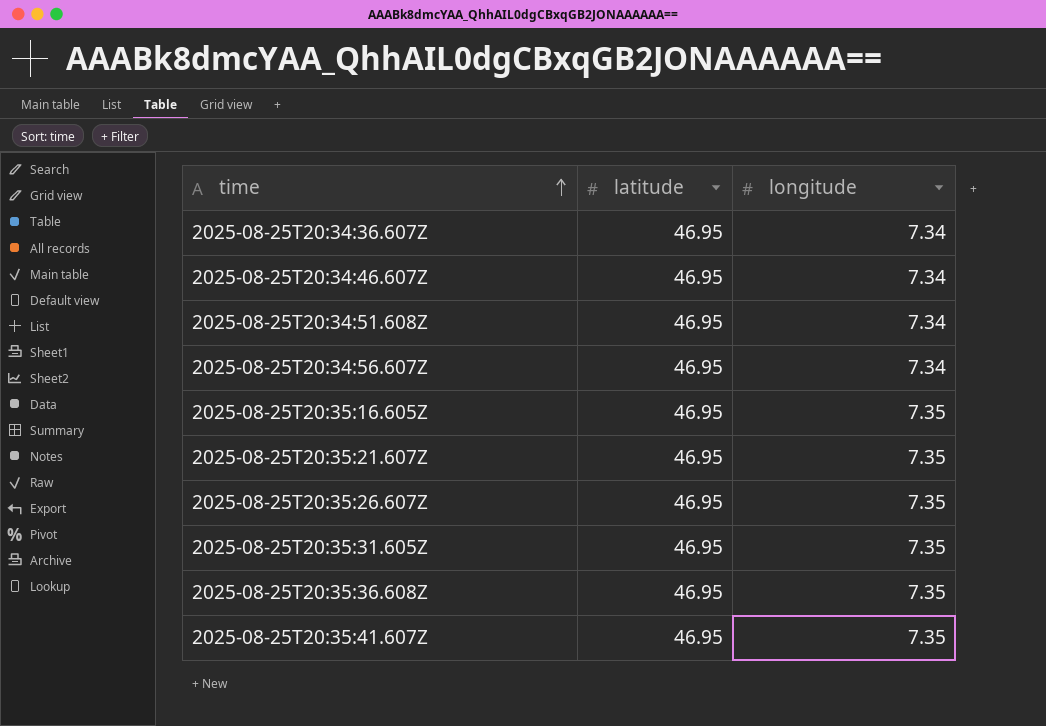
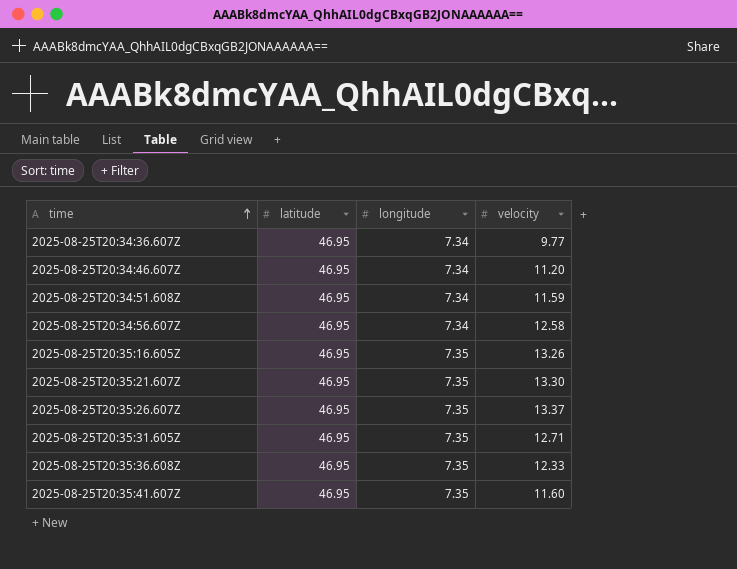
column velocity | position: none -> 4

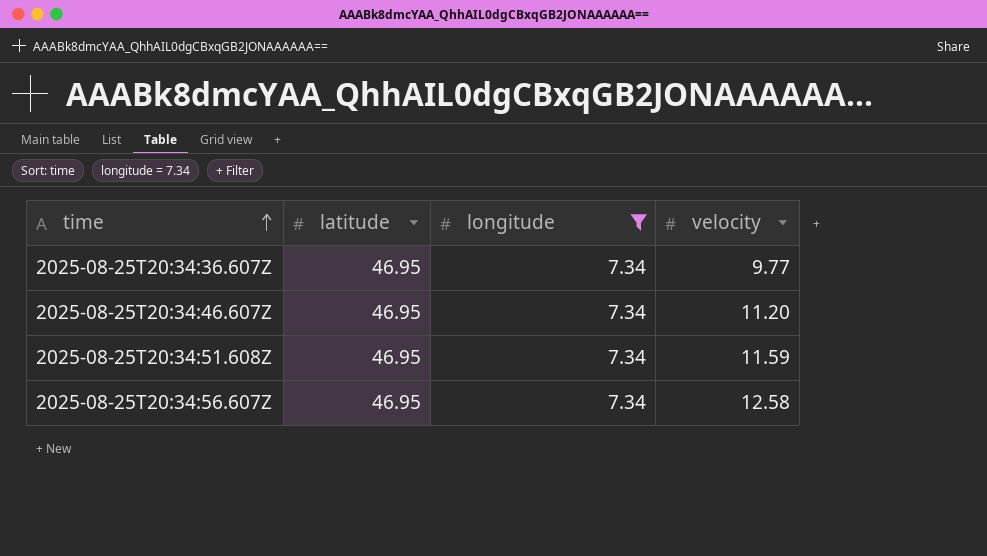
filter: none -> longitude = 7.34

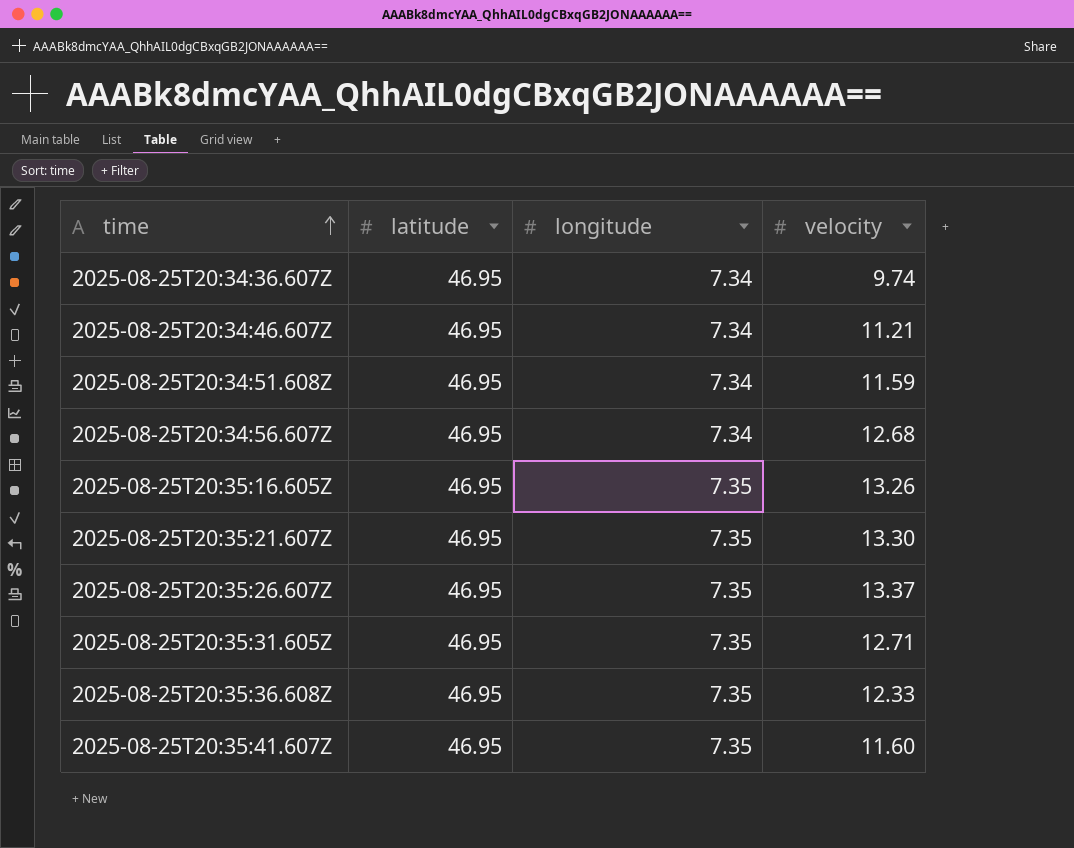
filter: longitude = 7.34 -> none
2025-08-25T20:34:36.607Z | velocity: 9.77 -> 9.74
2025-08-25T20:34:46.607Z | velocity: 11.20 -> 11.21
2025-08-25T20:34:56.607Z | velocity: 12.58 -> 12.68

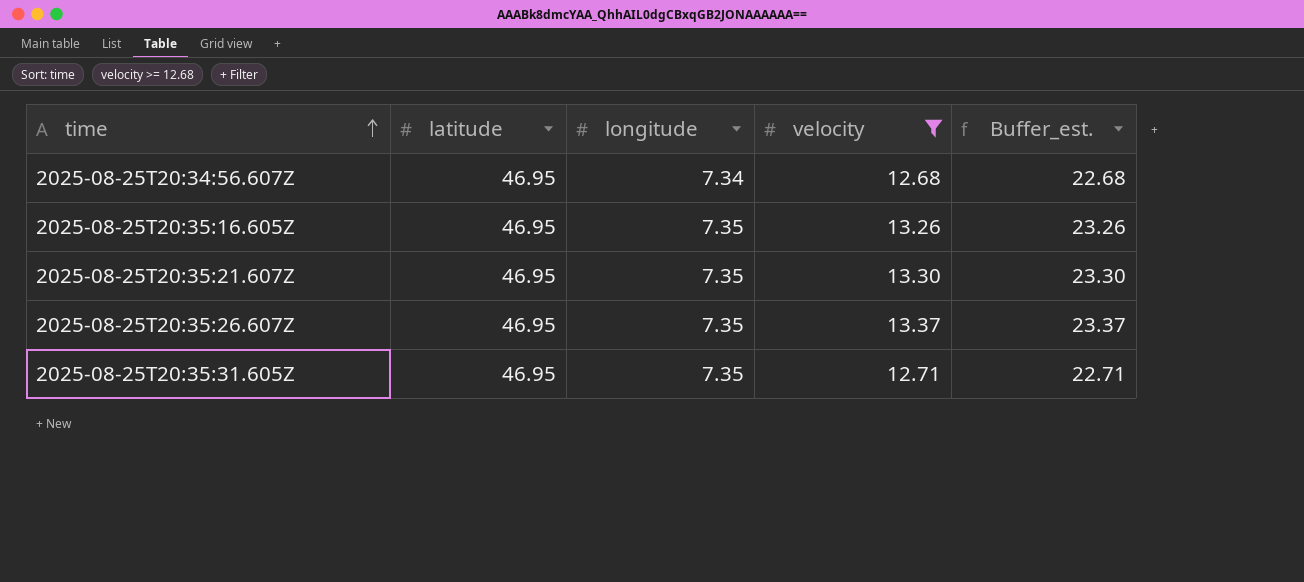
filter: none -> velocity >= 12.68
column Buffer_est. | formula: none -> [velocity] + 10

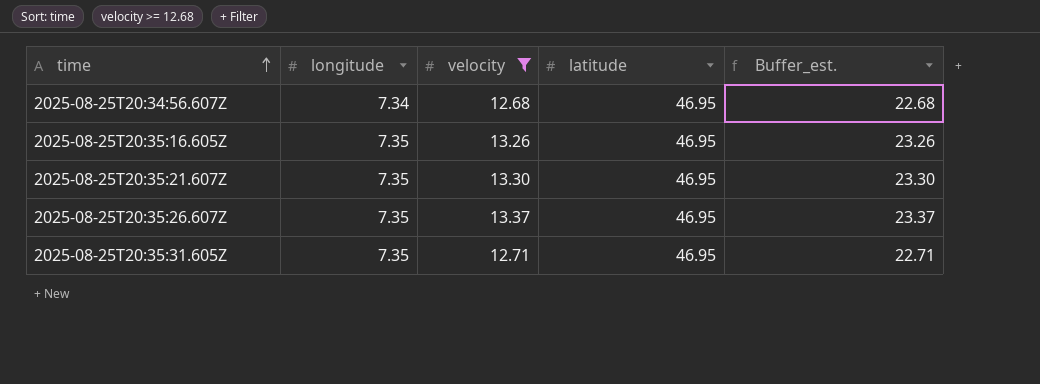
column latitude | position: 2 -> 4

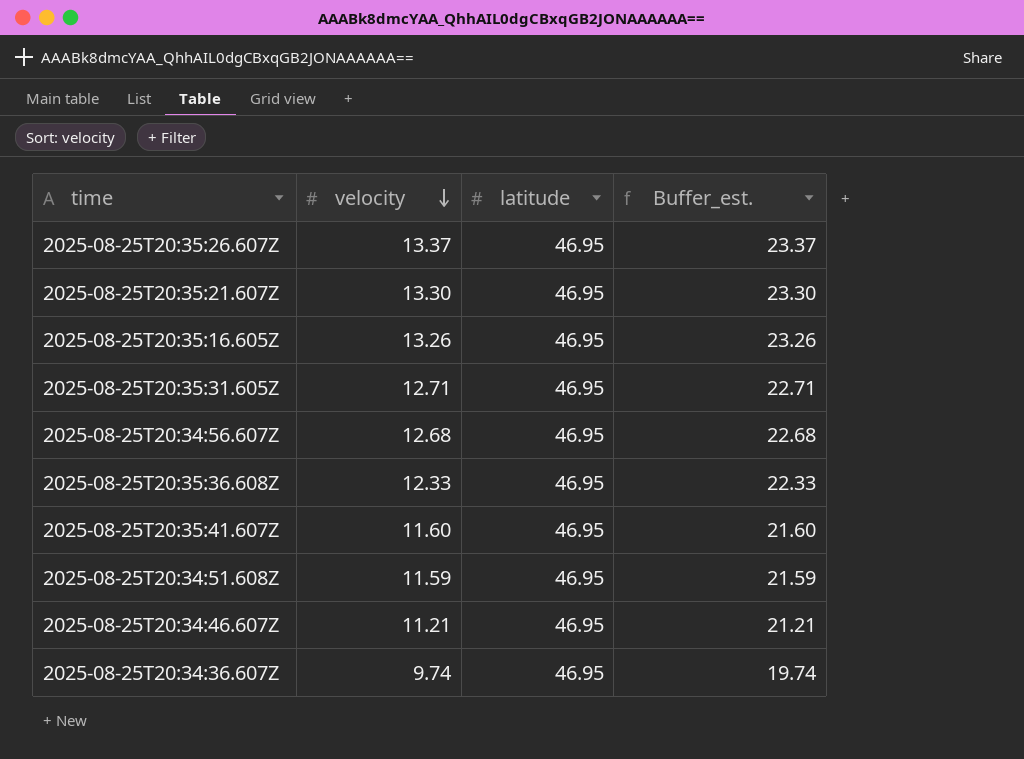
filter: velocity >= 12.68 -> none
row order: time ascending -> velocity descending
column longitude | position: 2 -> none

